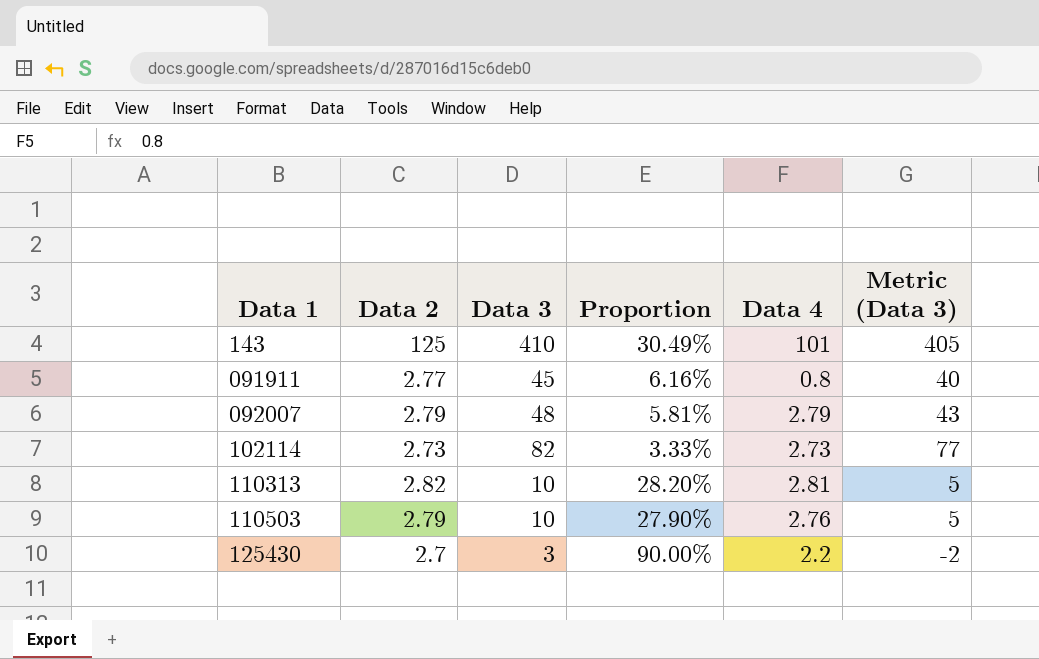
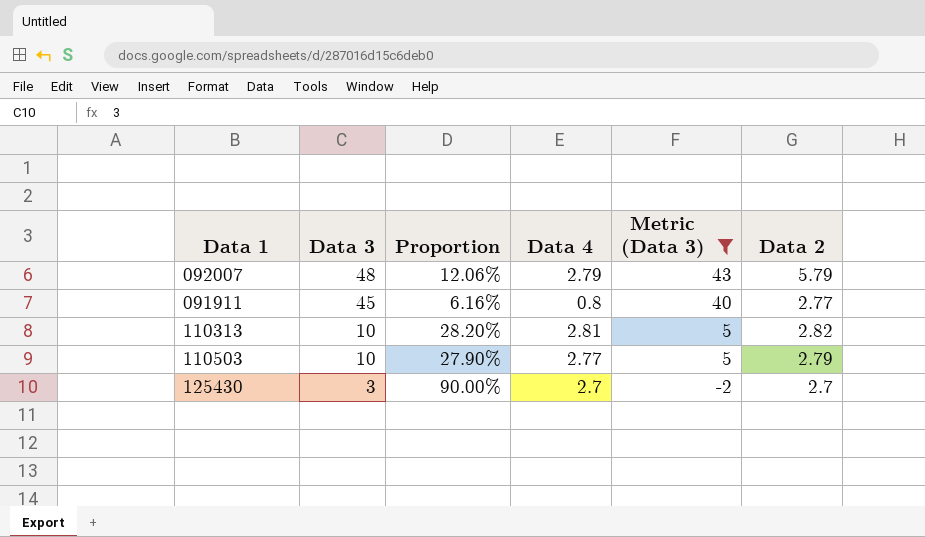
filter: none -> Metric (Data 3) <= 43
row order: Data 1 ascending -> Data 3 descending
column Data 2 | position: 2 -> 6
092007 | Proportion: 5.81% -> 12.06%
092007 | Data 2: 2.79 -> 5.79
110503 | Data 4: 2.76 -> 2.77
125430 | Data 4: 2.2 -> 2.7

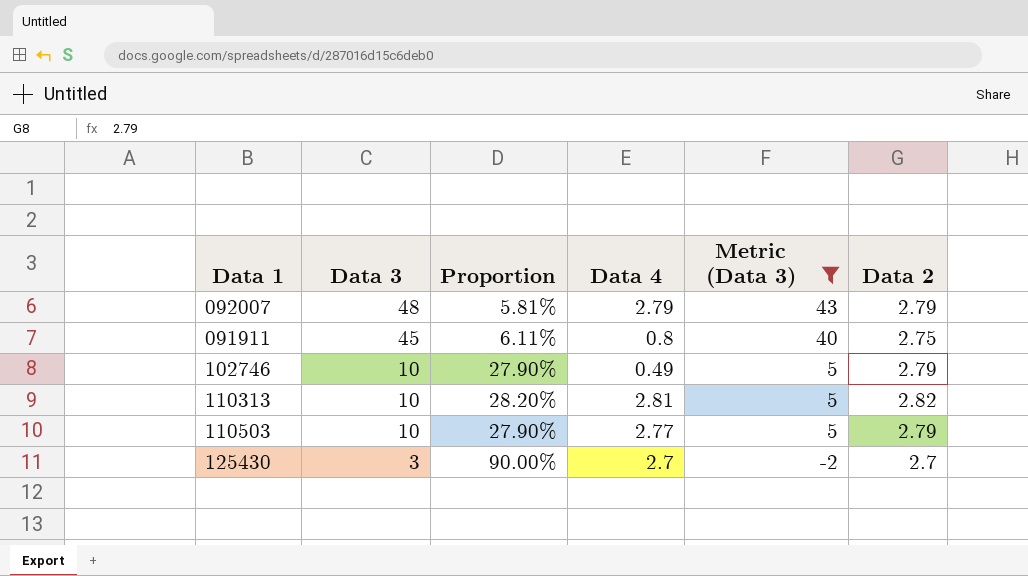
092007 | Proportion: 12.06% -> 5.81%
092007 | Data 2: 5.79 -> 2.79
091911 | Proportion: 6.16% -> 6.11%
091911 | Data 2: 2.77 -> 2.75
row 102746: none -> 10 | 27.90% | 0.49 | 5 | 2.79

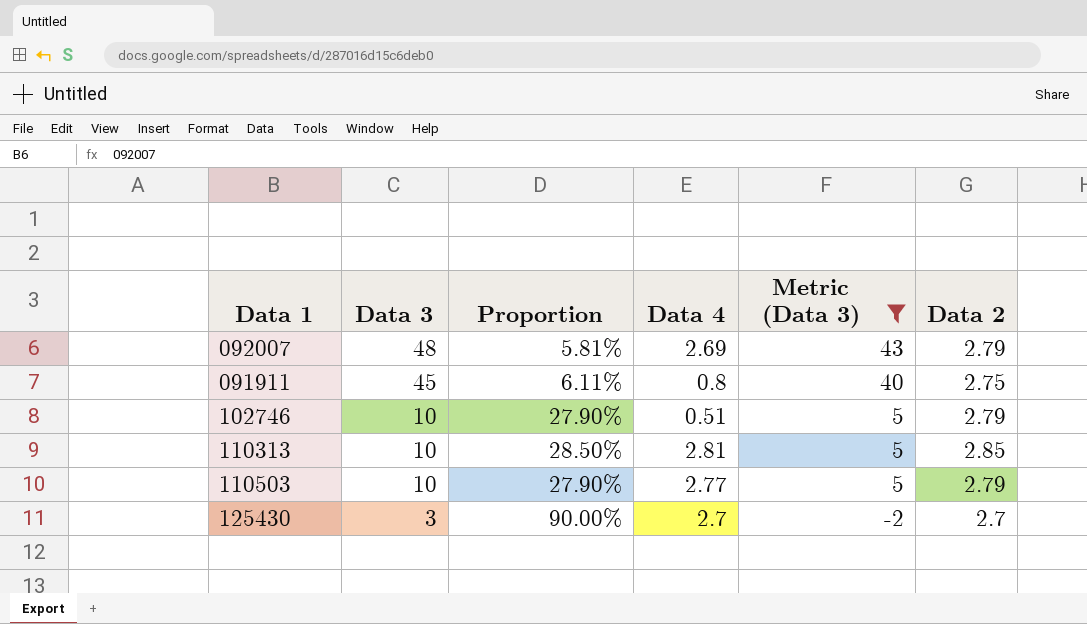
092007 | Data 4: 2.79 -> 2.69
102746 | Data 4: 0.49 -> 0.51
110313 | Proportion: 28.20% -> 28.50%
110313 | Data 2: 2.82 -> 2.85

